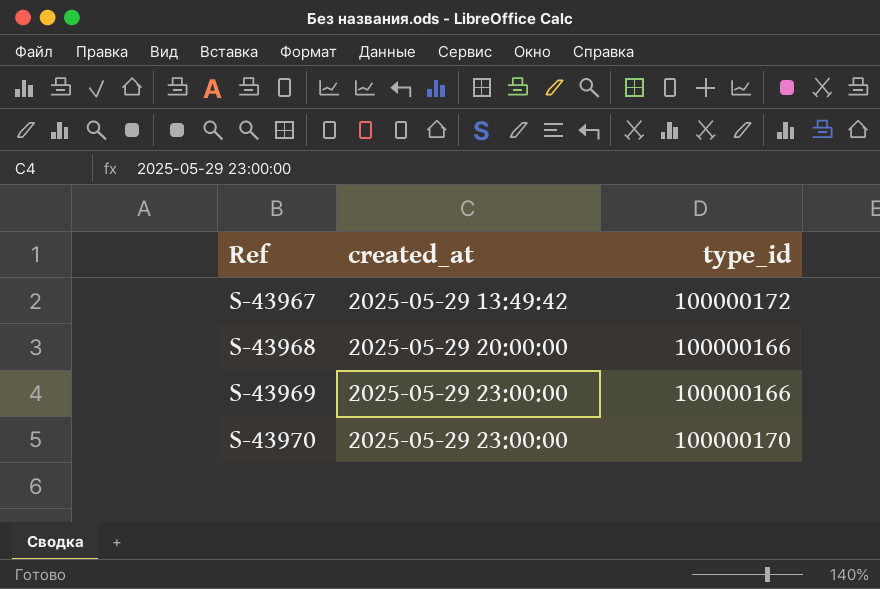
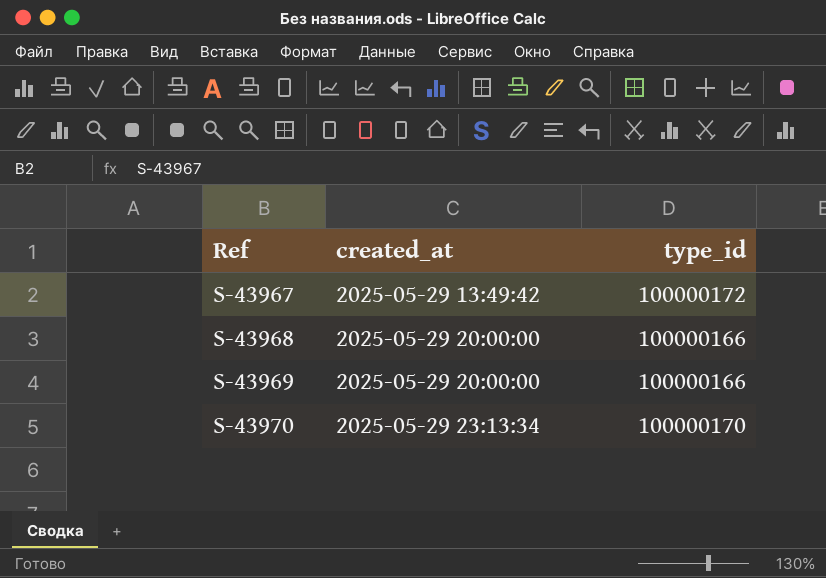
S-43969 | created_at: 2025-05-29 23:00:00 -> 2025-05-29 20:00:00
S-43970 | created_at: 2025-05-29 23:00:00 -> 2025-05-29 23:13:34

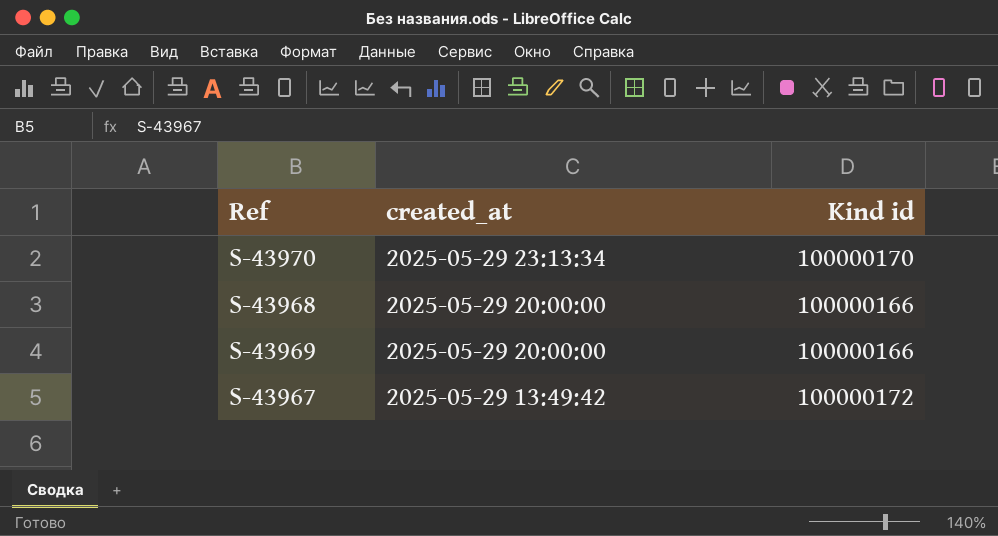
row order: Ref ascending -> created_at descending
column name: type_id -> Kind id

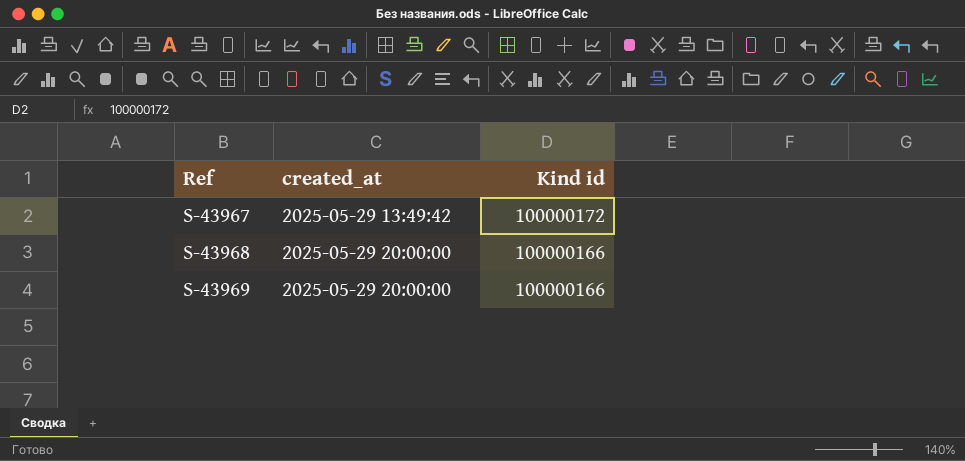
row order: created_at descending -> Ref ascending
row S-43970: 2025-05-29 23:13:34 | 100000170 -> none

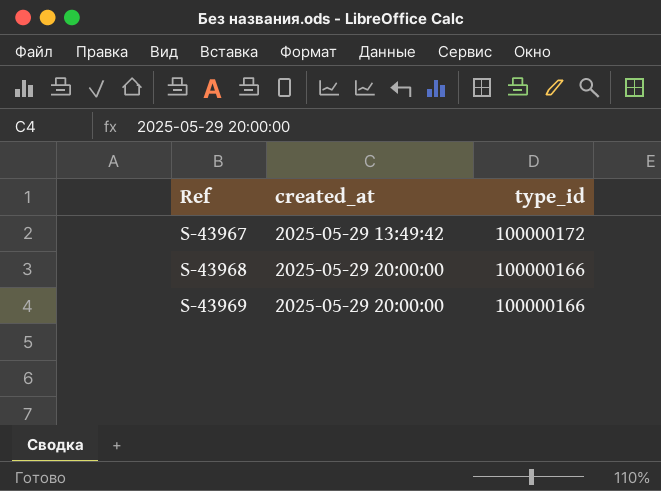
column name: Kind id -> type_id

